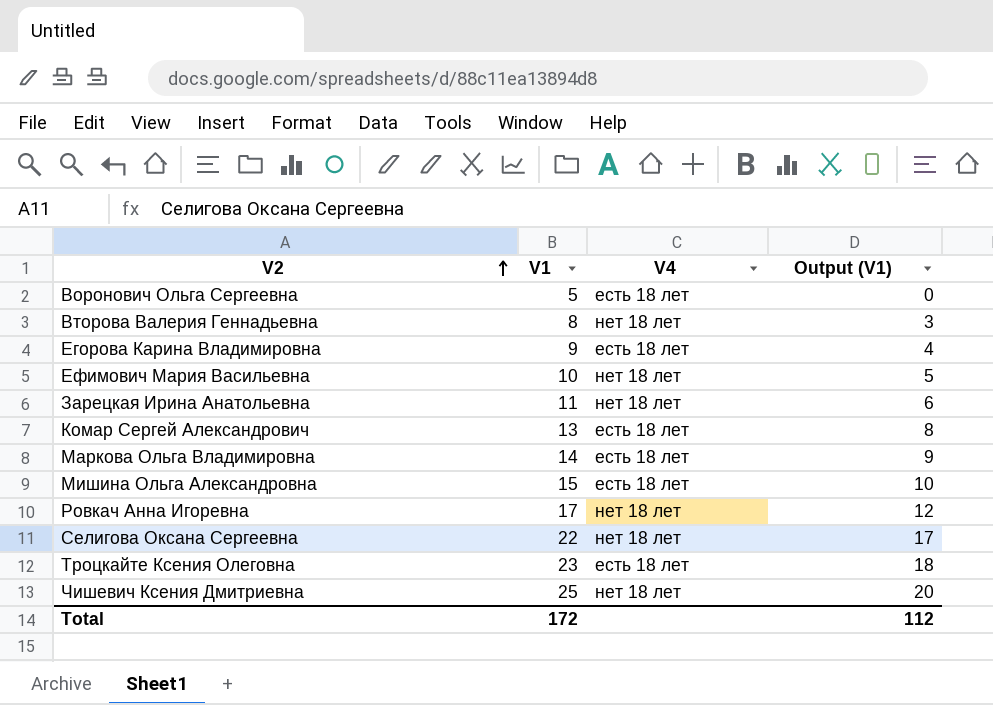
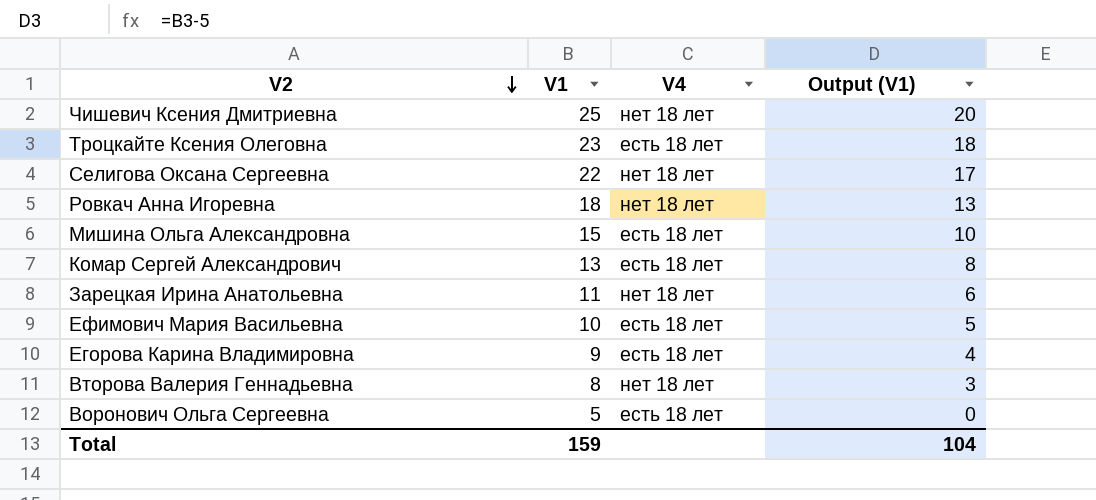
row order: V2 ascending -> V2 descending
row Маркова Ольга Владимировна: 14 | есть 18 лет | 9 -> none
Ровкач Анна Игоревна | V1: 17 -> 18
Ровкач Анна Игоревна | Output (V1): 12 -> 13
Ефимович Мария Васильевна | V4: нет 18 лет -> есть 18 лет
Total | V1: 172 -> 159
Total | Output (V1): 112 -> 104

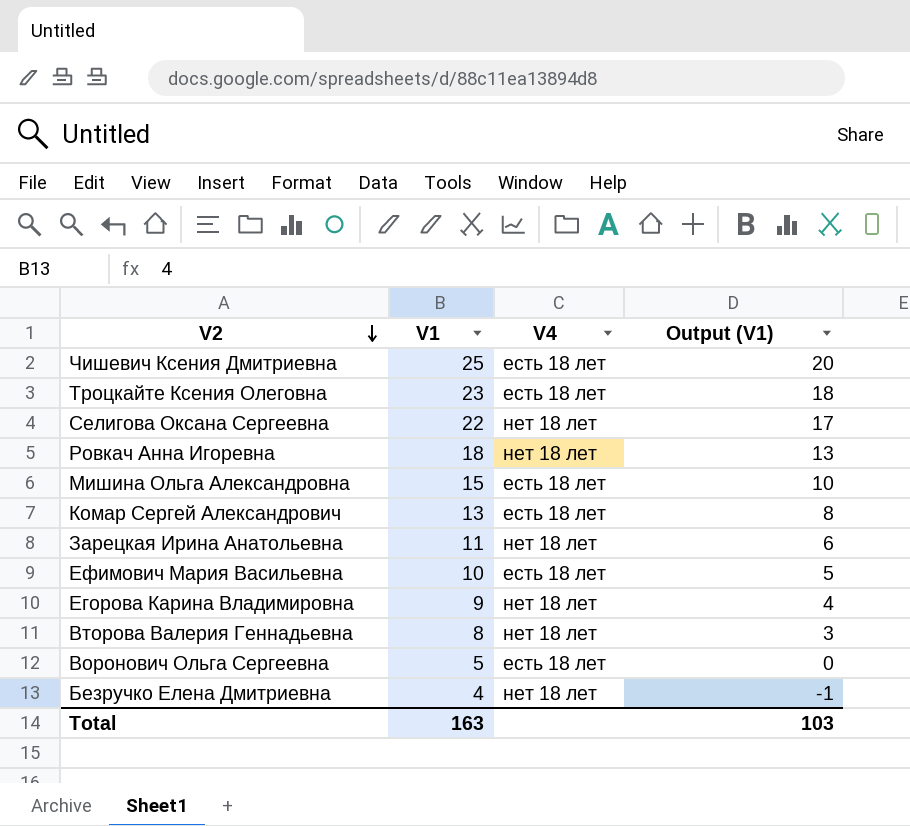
Чишевич Ксения Дмитриевна | V4: нет 18 лет -> есть 18 лет
Егорова Карина Владимировна | V4: есть 18 лет -> нет 18 лет
row Безручко Елена Дмитриевна: none -> 4 | нет 18 лет | -1
Total | V1: 159 -> 163
Total | Output (V1): 104 -> 103

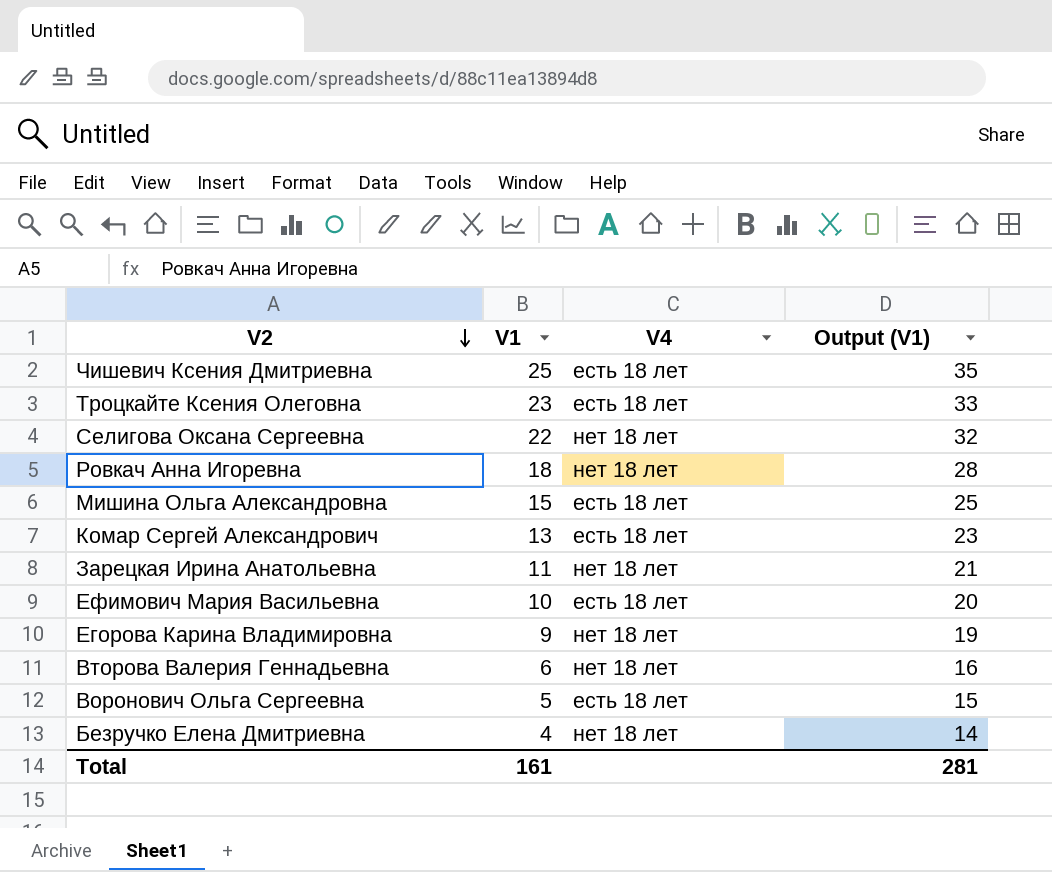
column Output (V1) | formula: [V1] - 5 -> [V1] + 10
Второва Валерия Геннадьевна | V1: 8 -> 6
Total | V1: 163 -> 161
Total | Output (V1): 103 -> 281

